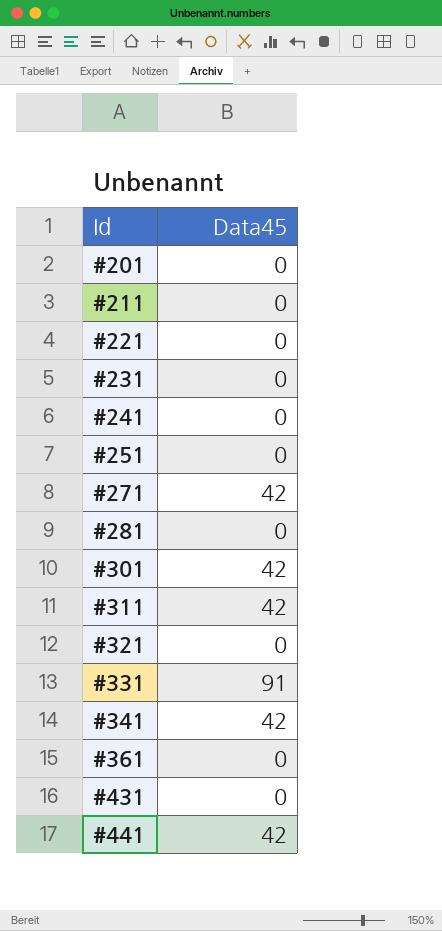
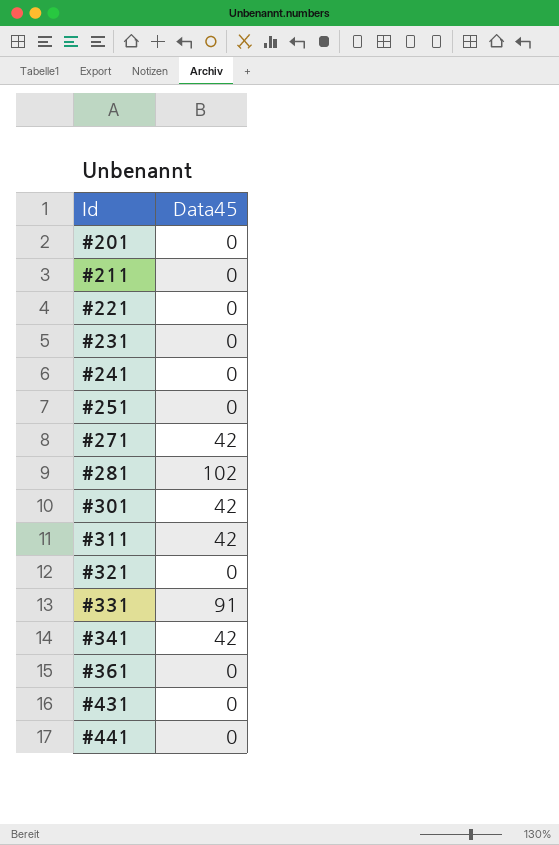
#281 | Data45: 0 -> 102
#441 | Data45: 42 -> 0

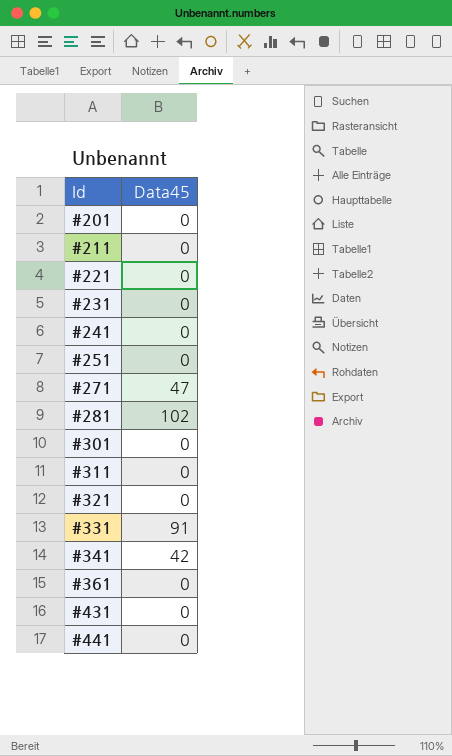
#271 | Data45: 42 -> 47
#301 | Data45: 42 -> 0
#311 | Data45: 42 -> 0

